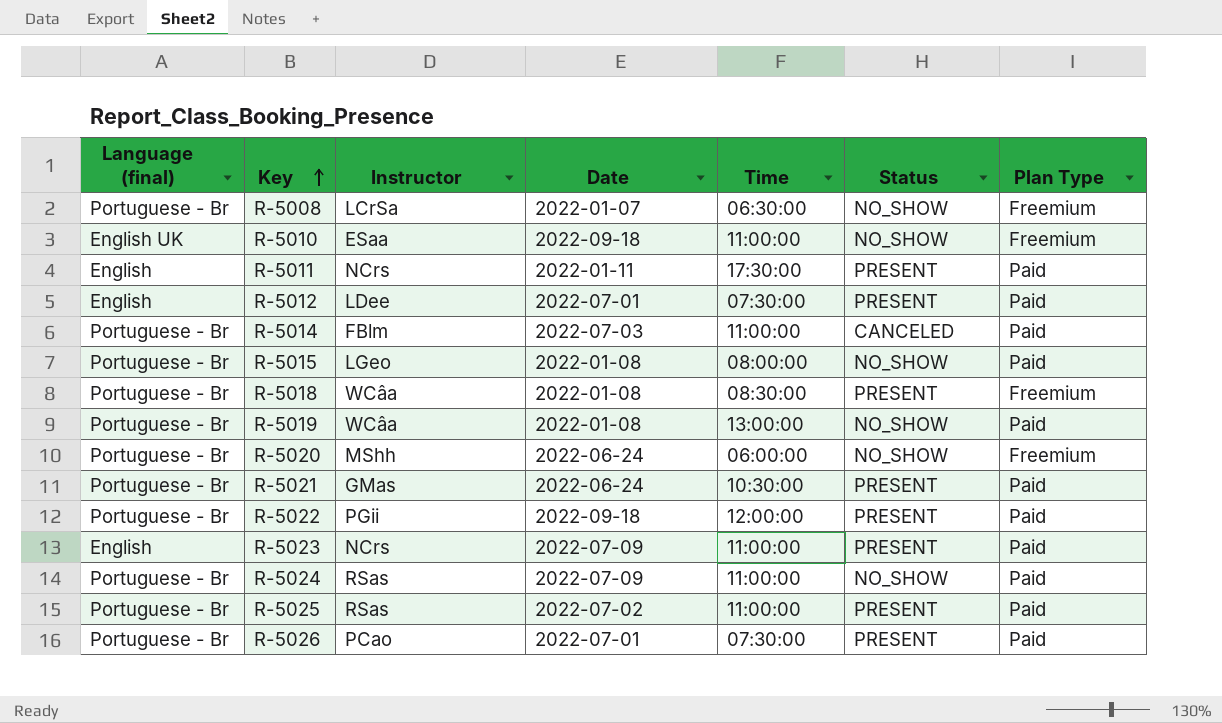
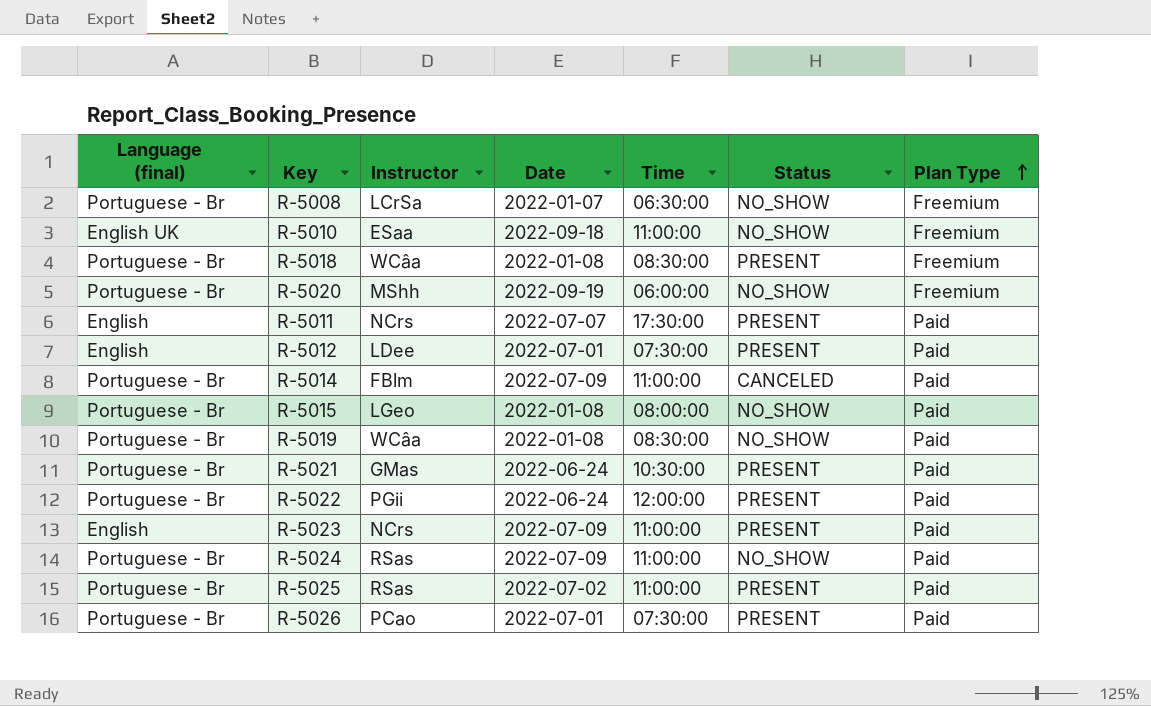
row order: Key ascending -> Plan Type ascending
R-5020 | Date: 2022-06-24 -> 2022-09-19
R-5011 | Date: 2022-01-11 -> 2022-07-07
R-5014 | Date: 2022-07-03 -> 2022-07-09
R-5019 | Time: 13:00:00 -> 08:30:00
R-5022 | Date: 2022-09-18 -> 2022-06-24

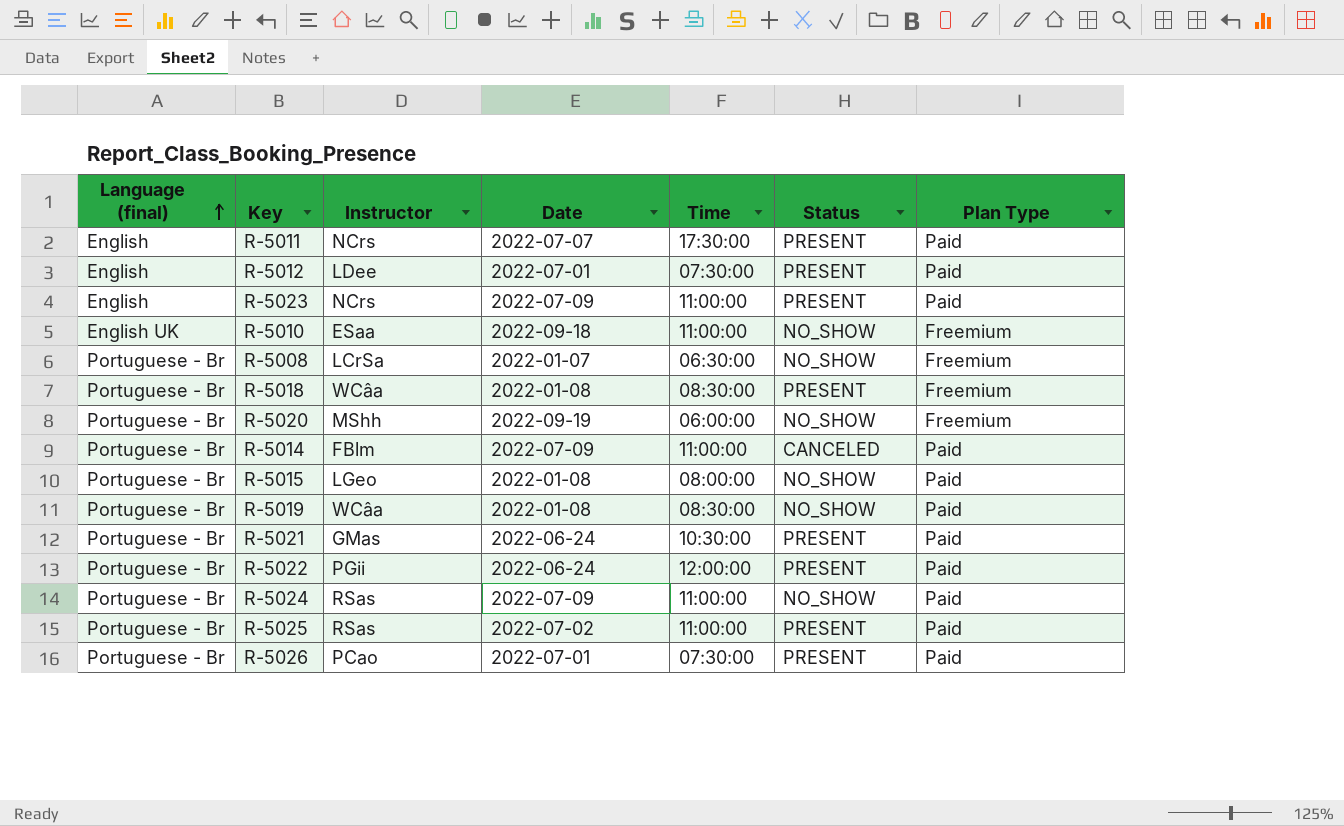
row order: Plan Type ascending -> Language (final) ascending

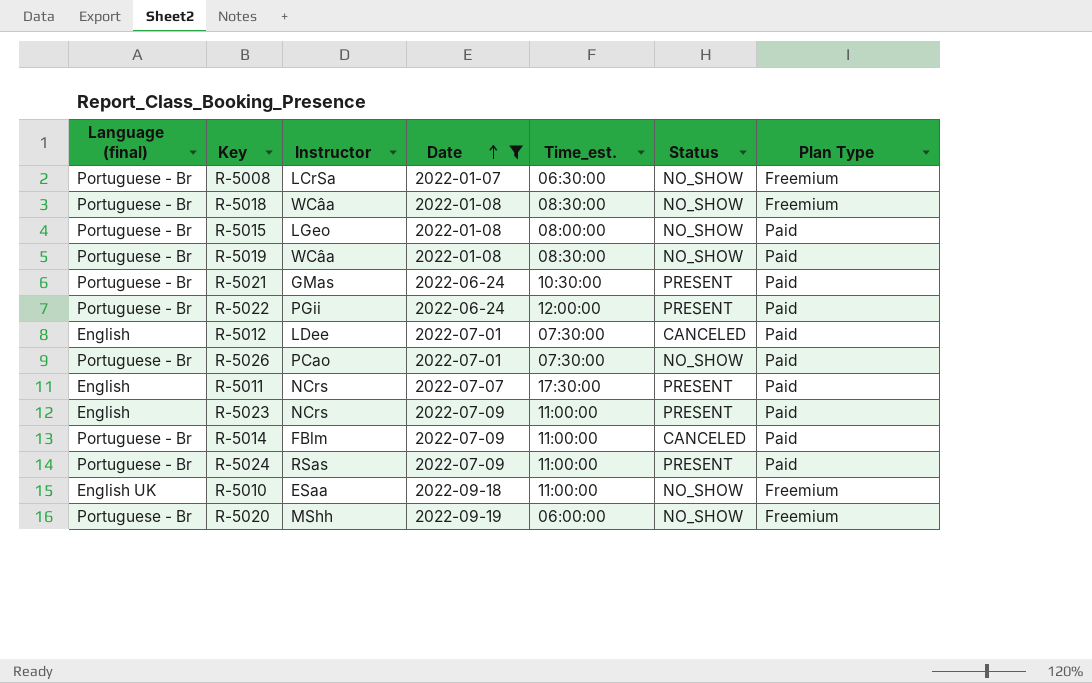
filter: none -> Date != 2022-07-02
row order: Language (final) ascending -> Date ascending
column name: Time -> Time_est.
R-5018 | Status: PRESENT -> NO_SHOW
R-5012 | Status: PRESENT -> CANCELED
R-5026 | Status: PRESENT -> NO_SHOW
R-5024 | Status: NO_SHOW -> PRESENT

